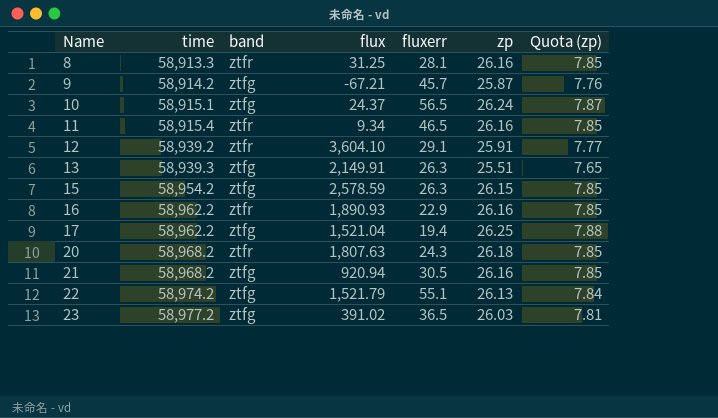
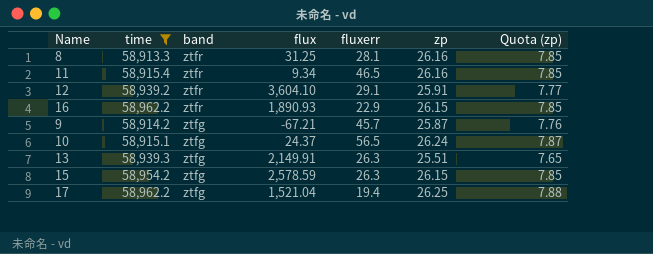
filter: none -> time <= 58,962.2
row order: Name ascending -> band descending
16 | zp: 26.16 -> 26.15

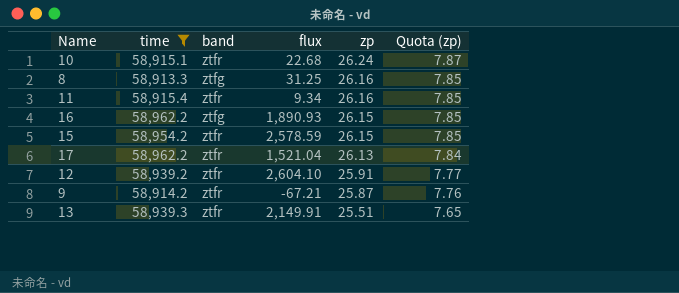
row order: band descending -> zp descending
column fluxerr | position: 5 -> none
10 | band: ztfg -> ztfr
10 | flux: 24.37 -> 22.68
8 | band: ztfr -> ztfg
16 | band: ztfr -> ztfg
15 | band: ztfg -> ztfr
17 | band: ztfg -> ztfr
17 | zp: 26.25 -> 26.13
17 | Quota (zp): 7.88 -> 7.84
12 | flux: 3,604.10 -> 2,604.10
9 | band: ztfg -> ztfr
13 | band: ztfg -> ztfr

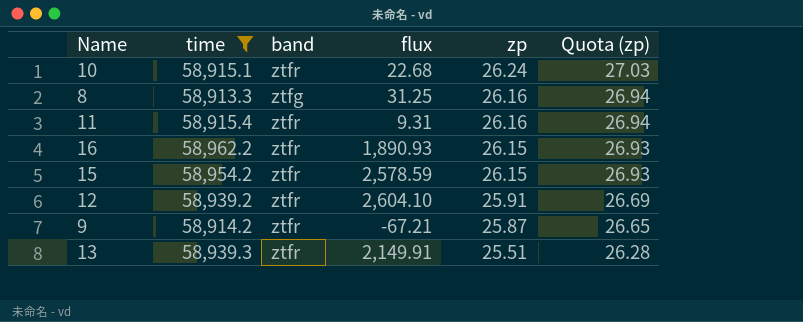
column Quota (zp) | formula: [zp] * 0.3 -> [zp] * 1.03
row 17: 58,962.2 | ztfr | 1,521.04 | 26.13 | 7.84 -> none
11 | flux: 9.34 -> 9.31
16 | band: ztfg -> ztfr

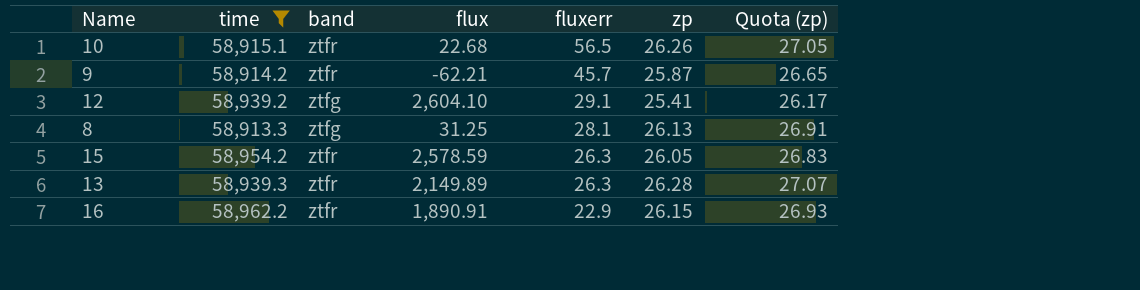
row order: zp descending -> fluxerr descending
column fluxerr | position: none -> 5
row 11: 58,915.4 | ztfr | 9.31 | 26.16 | 26.94 -> none
10 | zp: 26.24 -> 26.26
10 | Quota (zp): 27.03 -> 27.05
9 | flux: -67.21 -> -62.21
12 | band: ztfr -> ztfg
12 | zp: 25.91 -> 25.41
12 | Quota (zp): 26.69 -> 26.17
8 | zp: 26.16 -> 26.13
8 | Quota (zp): 26.94 -> 26.91
15 | zp: 26.15 -> 26.05
15 | Quota (zp): 26.93 -> 26.83
13 | flux: 2,149.91 -> 2,149.89
13 | zp: 25.51 -> 26.28
13 | Quota (zp): 26.28 -> 27.07
16 | flux: 1,890.93 -> 1,890.91

